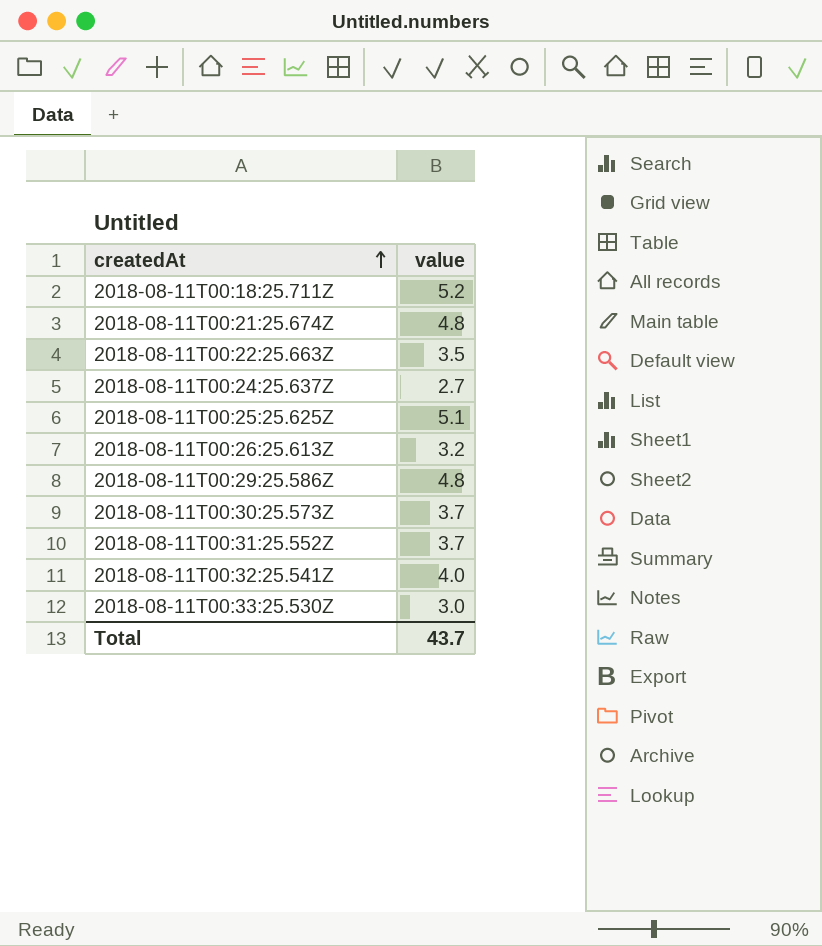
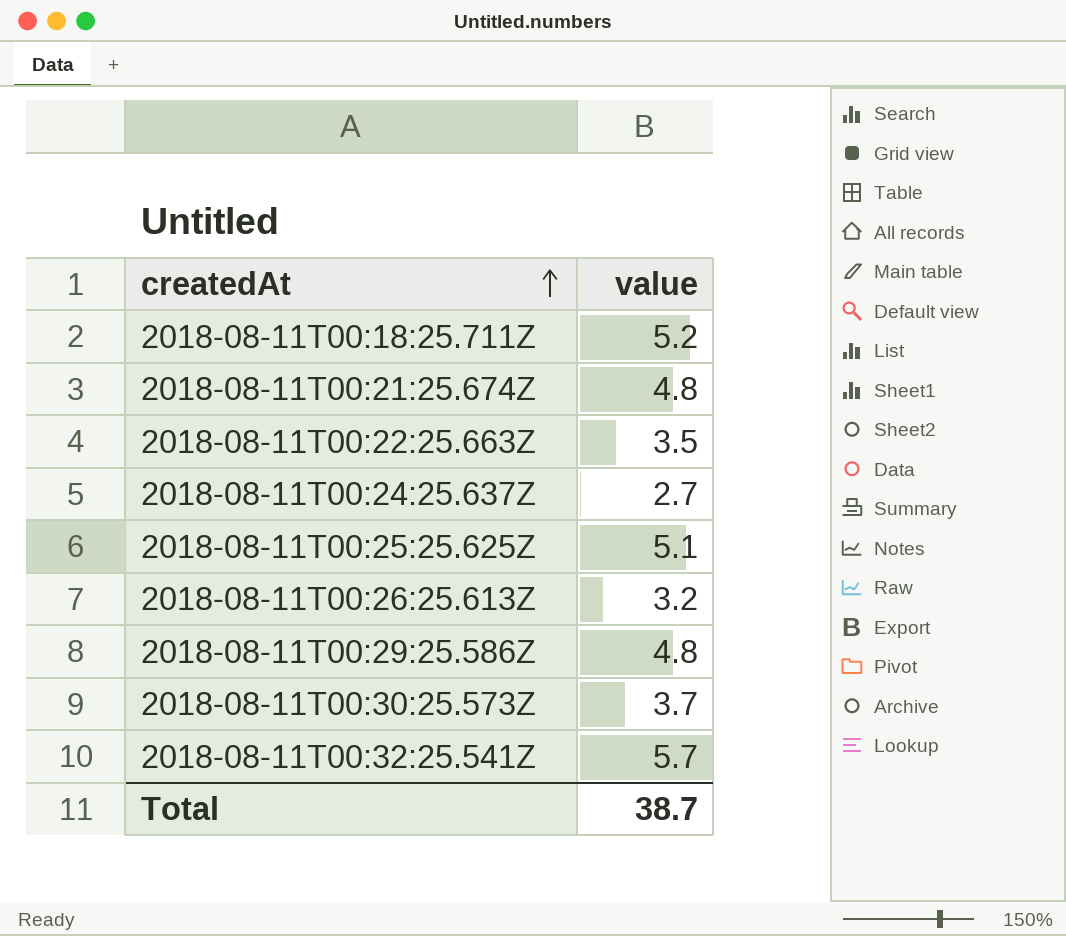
row 2018-08-11T00:31:25.552Z: 3.7 -> none
row 2018-08-11T00:33:25.530Z: 3.0 -> none
2018-08-11T00:32:25.541Z | value: 4.0 -> 5.7
Total | value: 43.7 -> 38.7

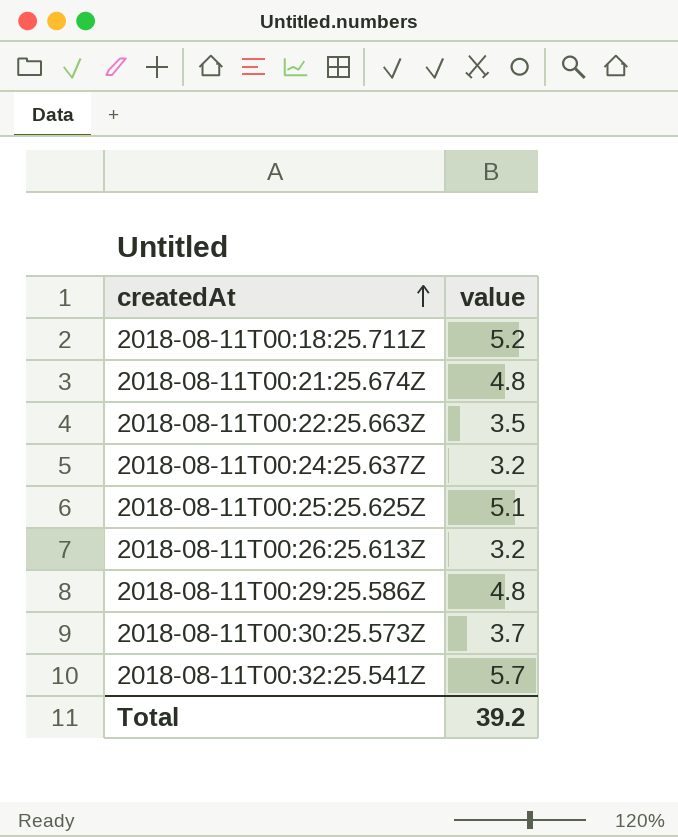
2018-08-11T00:24:25.637Z | value: 2.7 -> 3.2
Total | value: 38.7 -> 39.2

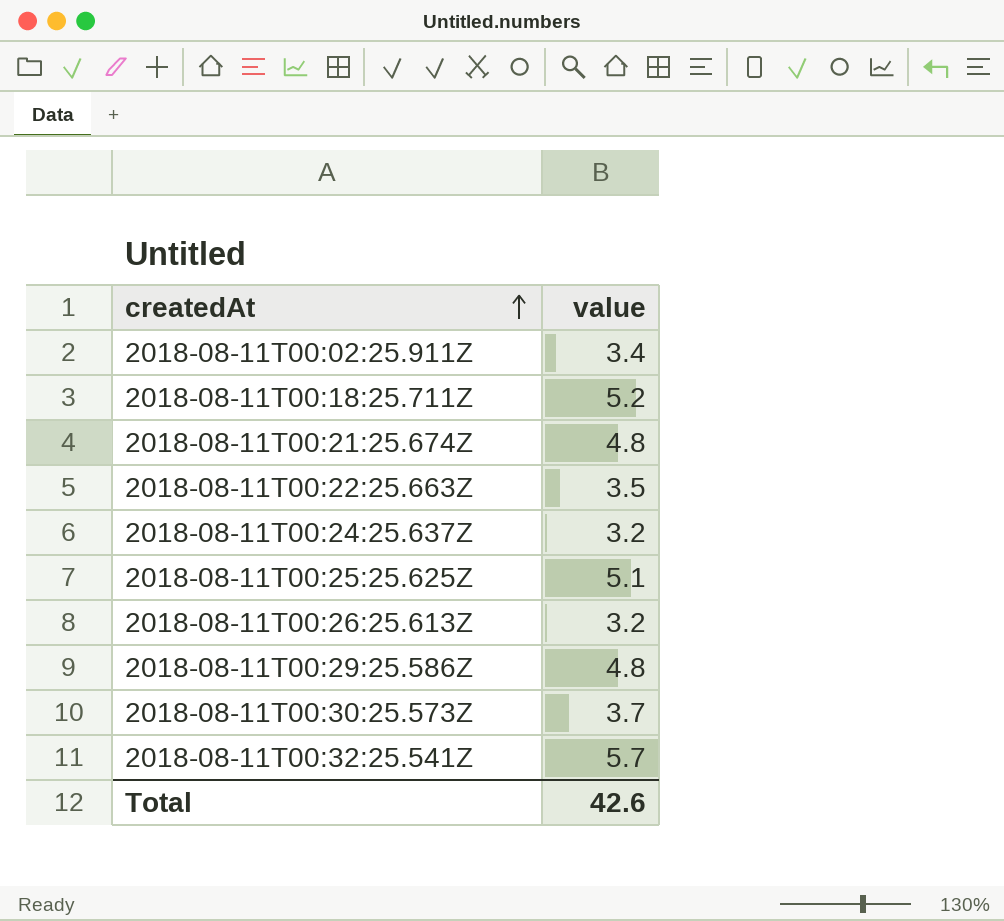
row 2018-08-11T00:02:25.911Z: none -> 3.4
Total | value: 39.2 -> 42.6

